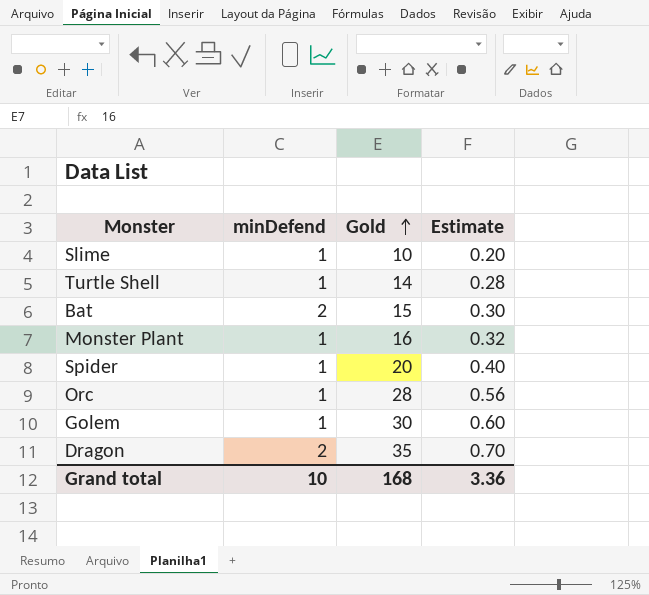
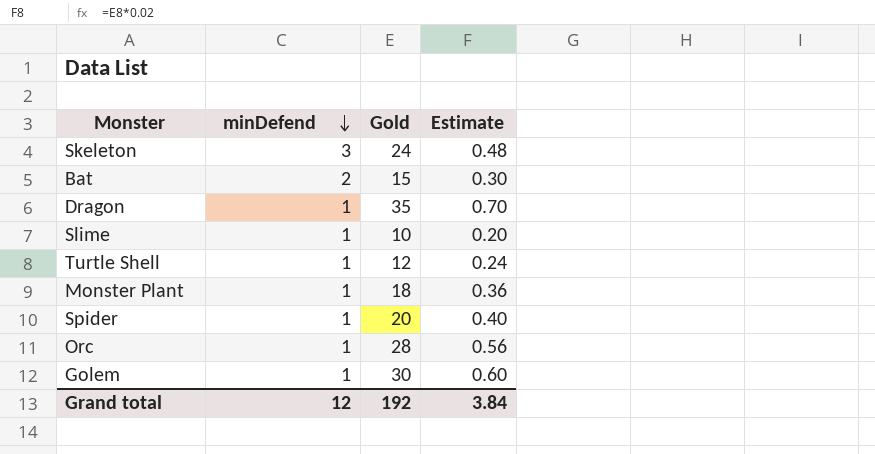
row order: Gold ascending -> minDefend descending
row Skeleton: none -> 3 | 24 | 0.48
Dragon | minDefend: 2 -> 1
Turtle Shell | Gold: 14 -> 12
Turtle Shell | Estimate: 0.28 -> 0.24
Monster Plant | Gold: 16 -> 18
Monster Plant | Estimate: 0.32 -> 0.36
Grand total | minDefend: 10 -> 12
Grand total | Gold: 168 -> 192
Grand total | Estimate: 3.36 -> 3.84

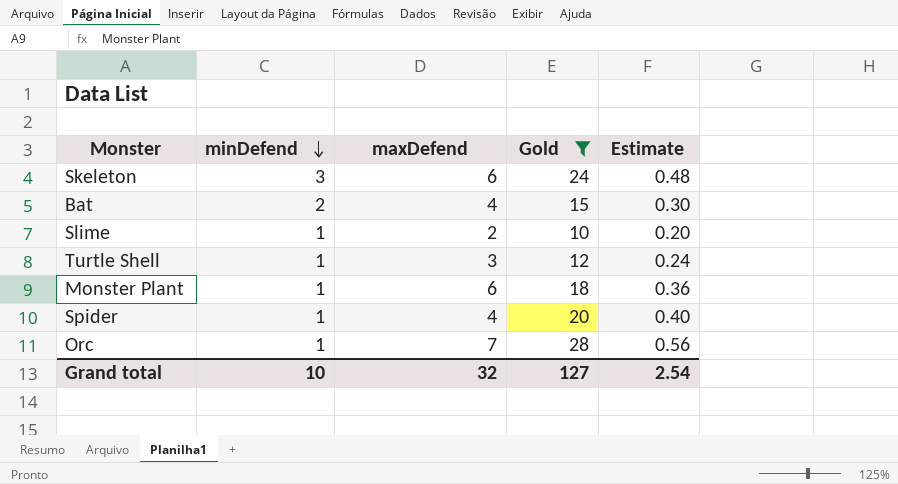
filter: none -> Gold <= 28
column maxDefend | position: none -> 3
Grand total | minDefend: 12 -> 10
Grand total | Gold: 192 -> 127
Grand total | Estimate: 3.84 -> 2.54

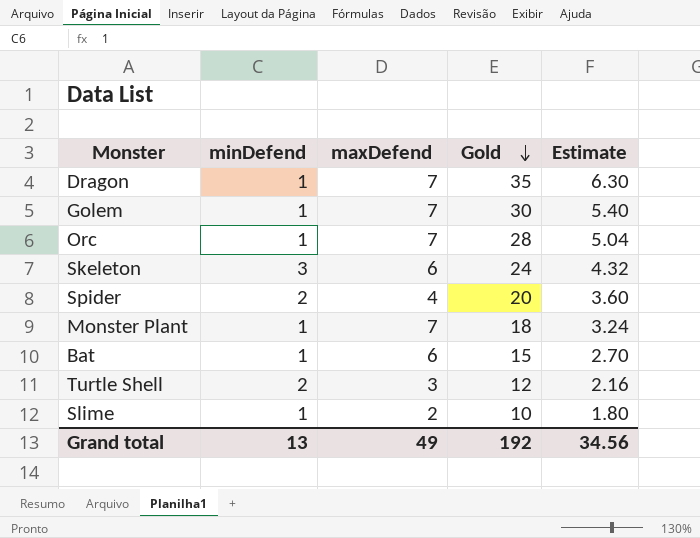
filter: Gold <= 28 -> none
row order: minDefend descending -> Gold descending
column Estimate | formula: [Gold] * 0.02 -> [Gold] * 0.18
Spider | minDefend: 1 -> 2
Monster Plant | maxDefend: 6 -> 7
Bat | minDefend: 2 -> 1
Bat | maxDefend: 4 -> 6
Turtle Shell | minDefend: 1 -> 2
Grand total | minDefend: 10 -> 13
Grand total | maxDefend: 32 -> 49
Grand total | Gold: 127 -> 192
Grand total | Estimate: 2.54 -> 34.56

